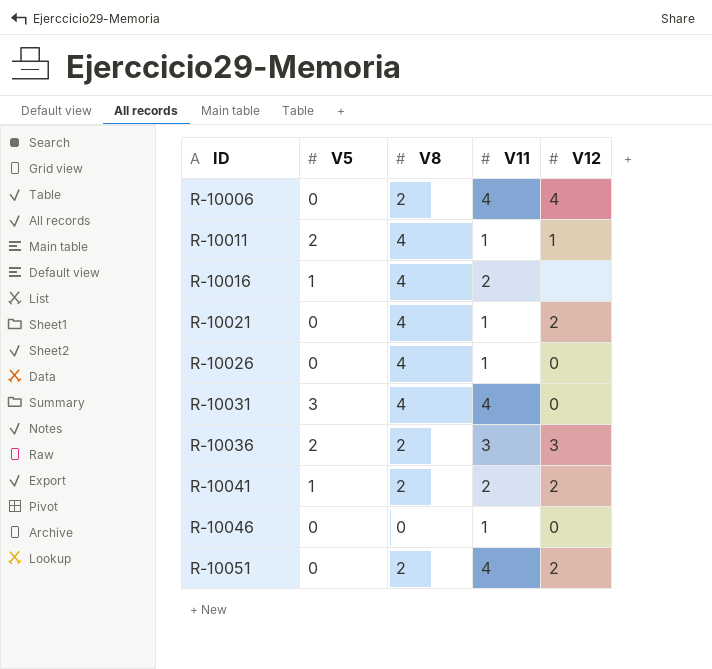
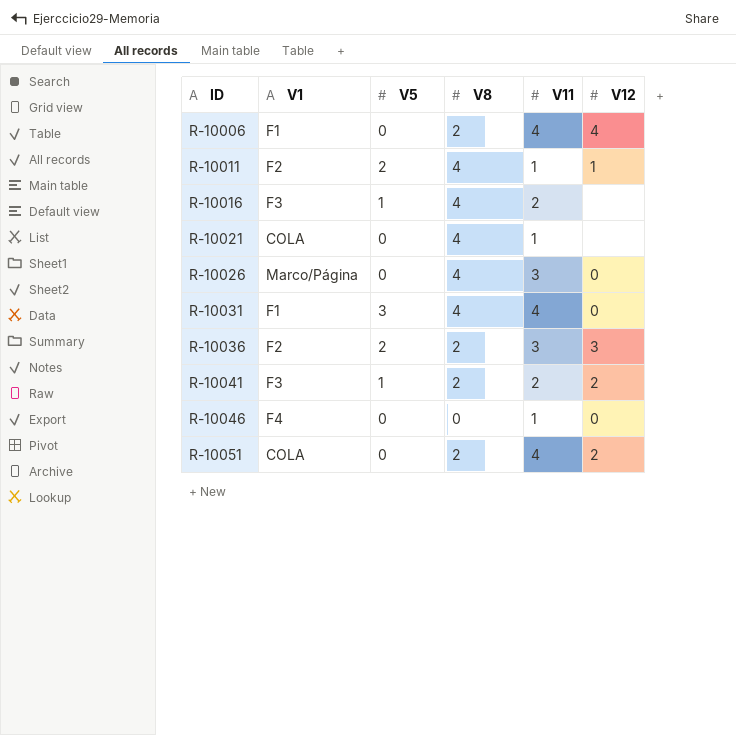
column V1 | position: none -> 2
R-10021 | V12: 2 -> none
R-10026 | V11: 1 -> 3

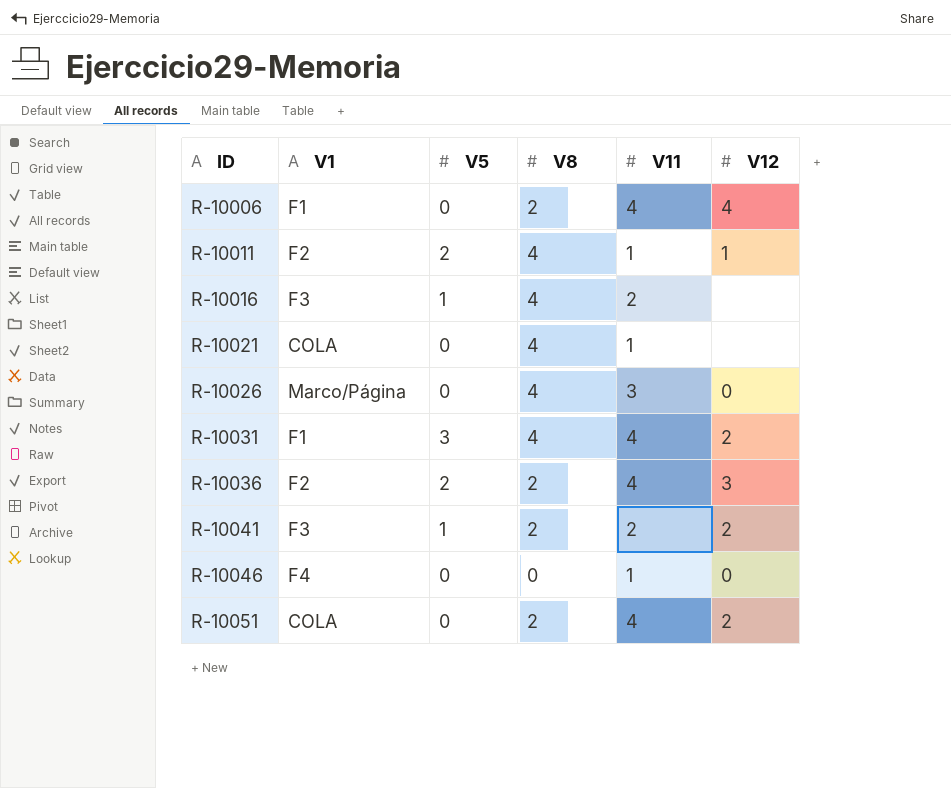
R-10031 | V12: 0 -> 2
R-10036 | V11: 3 -> 4

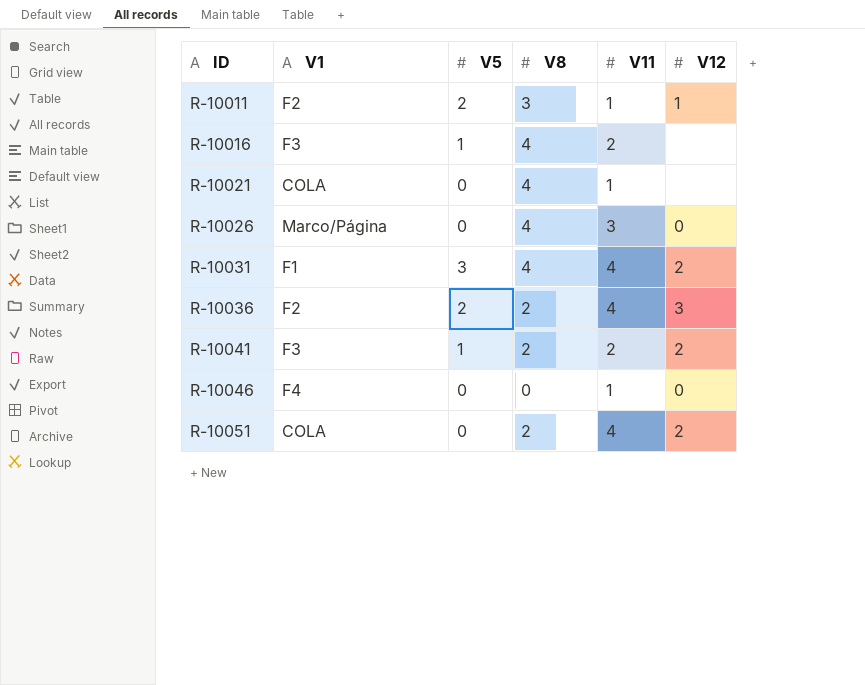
row R-10006: F1 | 0 | 2 | 4 | 4 -> none
R-10011 | V8: 4 -> 3

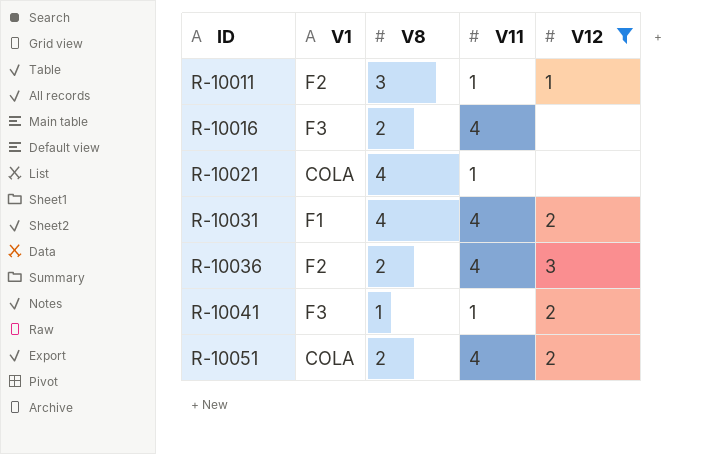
filter: none -> V12 != 0
column V5 | position: 3 -> none
R-10016 | V8: 4 -> 2
R-10016 | V11: 2 -> 4
R-10041 | V8: 2 -> 1
R-10041 | V11: 2 -> 1

